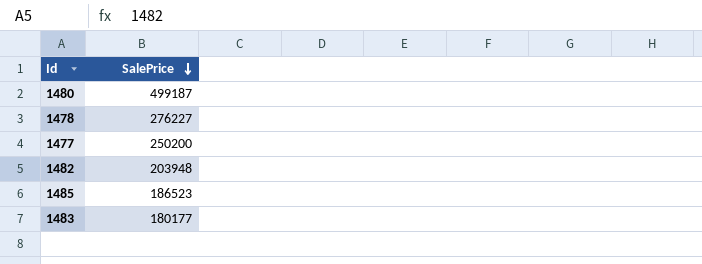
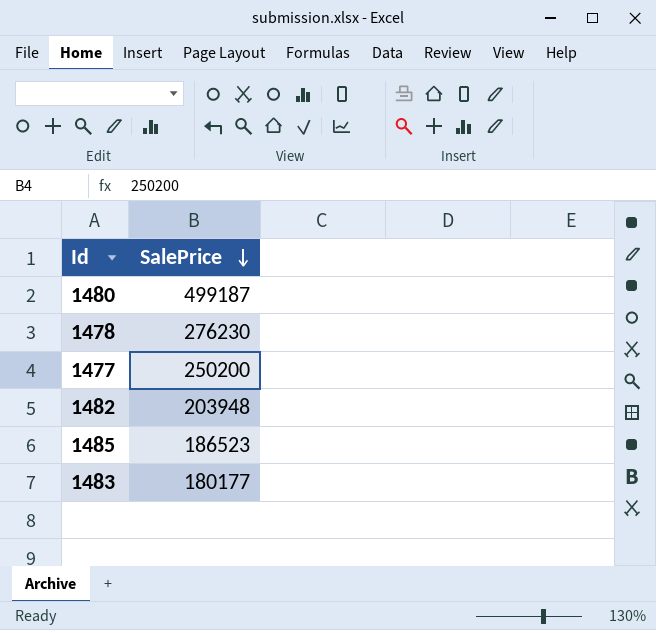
1478 | SalePrice: 276227 -> 276230

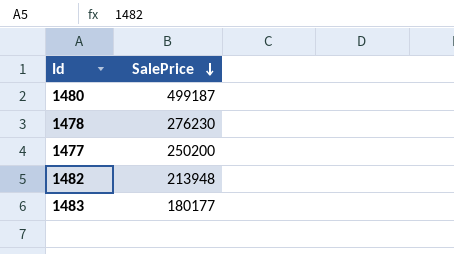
row 1485: 186523 -> none
1482 | SalePrice: 203948 -> 213948

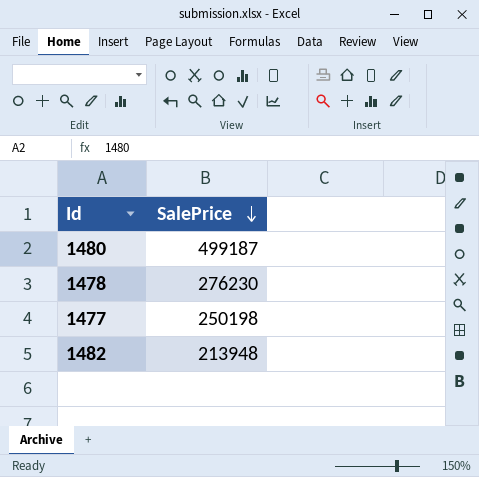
row 1483: 180177 -> none
1477 | SalePrice: 250200 -> 250198

